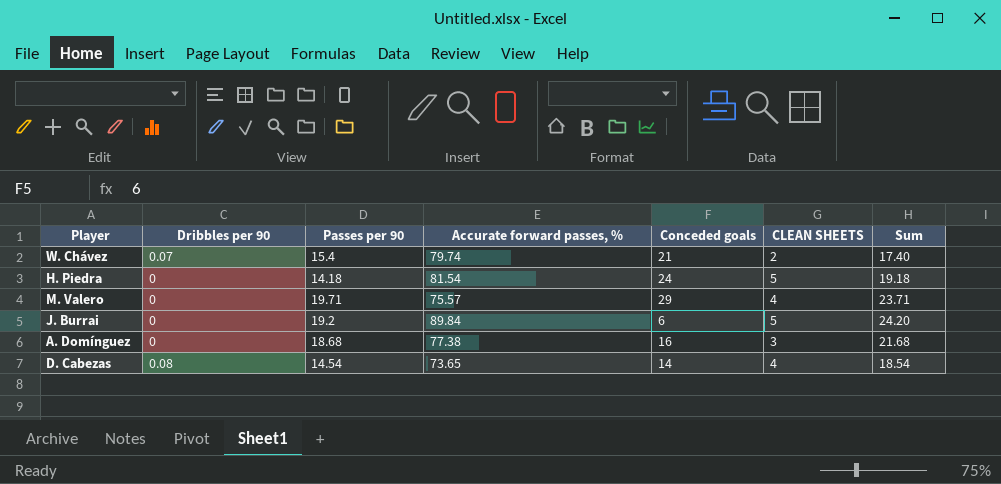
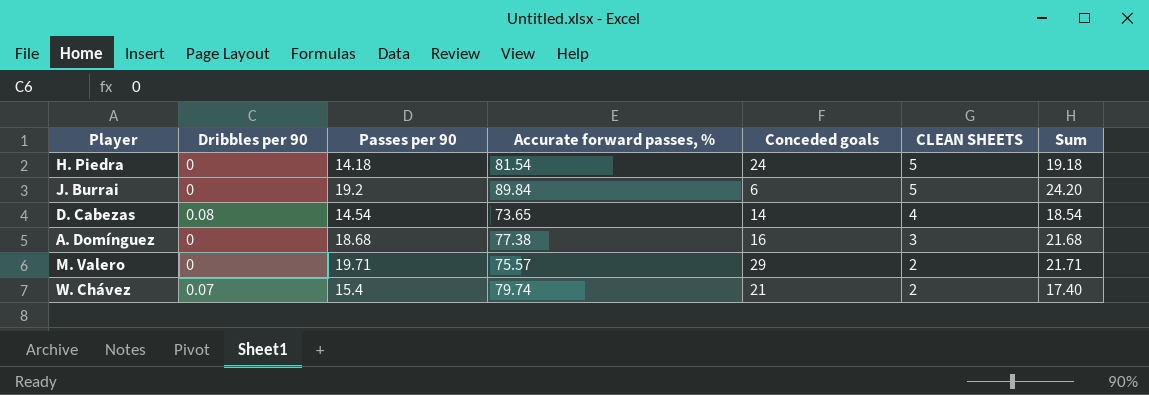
row order: none -> CLEAN SHEETS descending
M. Valero | CLEAN SHEETS: 4 -> 2
M. Valero | Sum: 23.71 -> 21.71

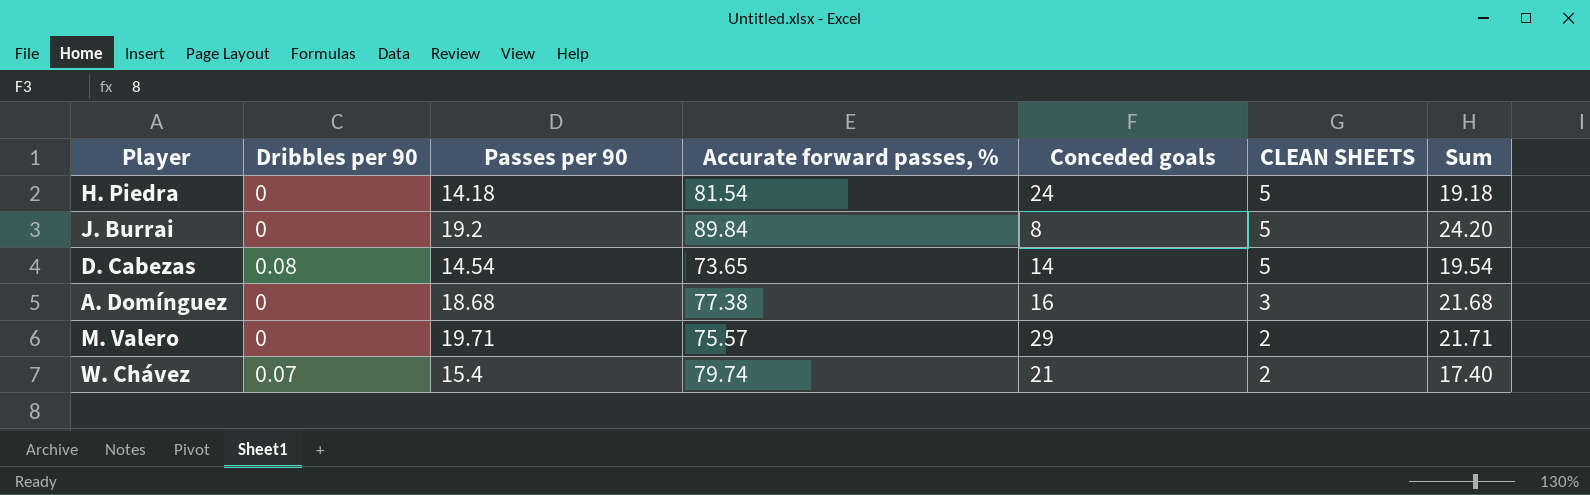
J. Burrai | Conceded goals: 6 -> 8
D. Cabezas | CLEAN SHEETS: 4 -> 5
D. Cabezas | Sum: 18.54 -> 19.54

